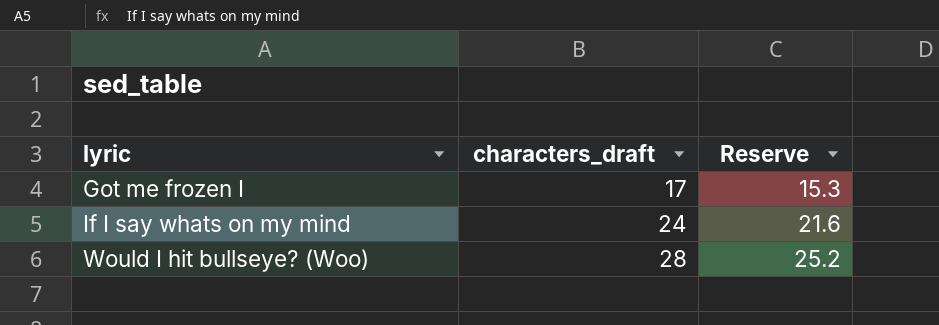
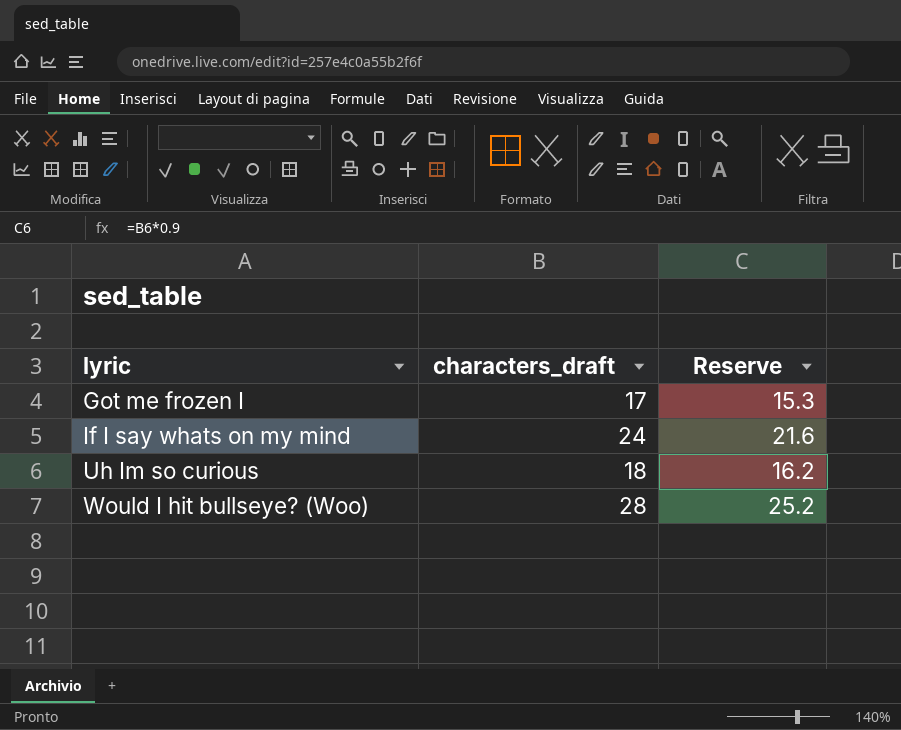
row Uh Im so curious: none -> 18 | 16.2

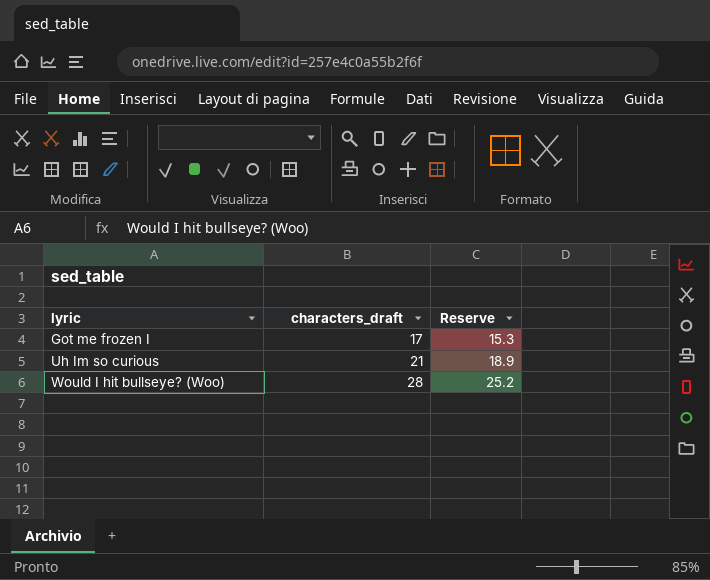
row If I say whats on my mind: 24 | 21.6 -> none
Uh Im so curious | characters_draft: 18 -> 21
Uh Im so curious | Reserve: 16.2 -> 18.9

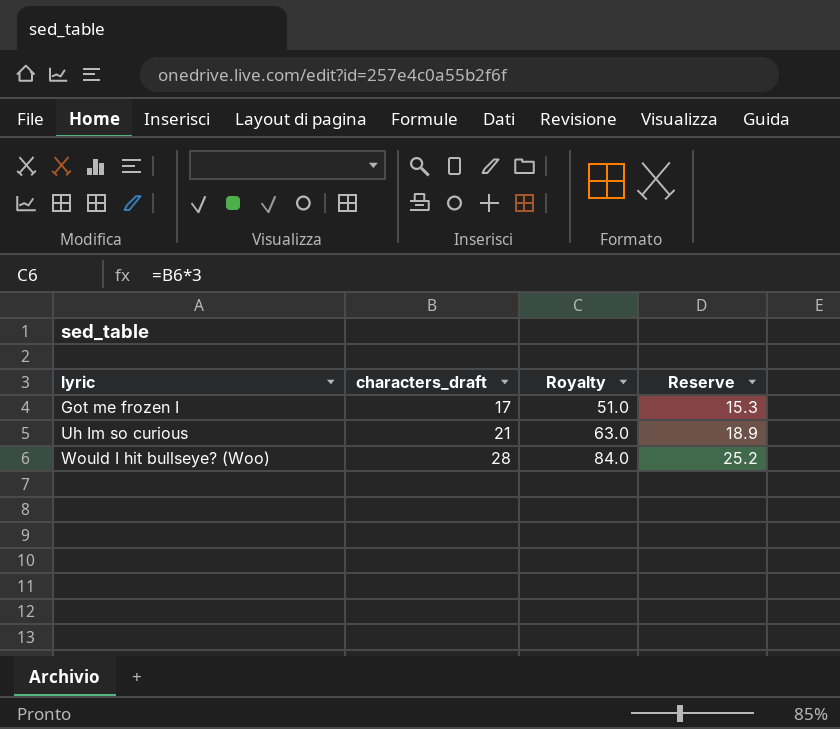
column Royalty | formula: none -> [characters_draft] * 3

